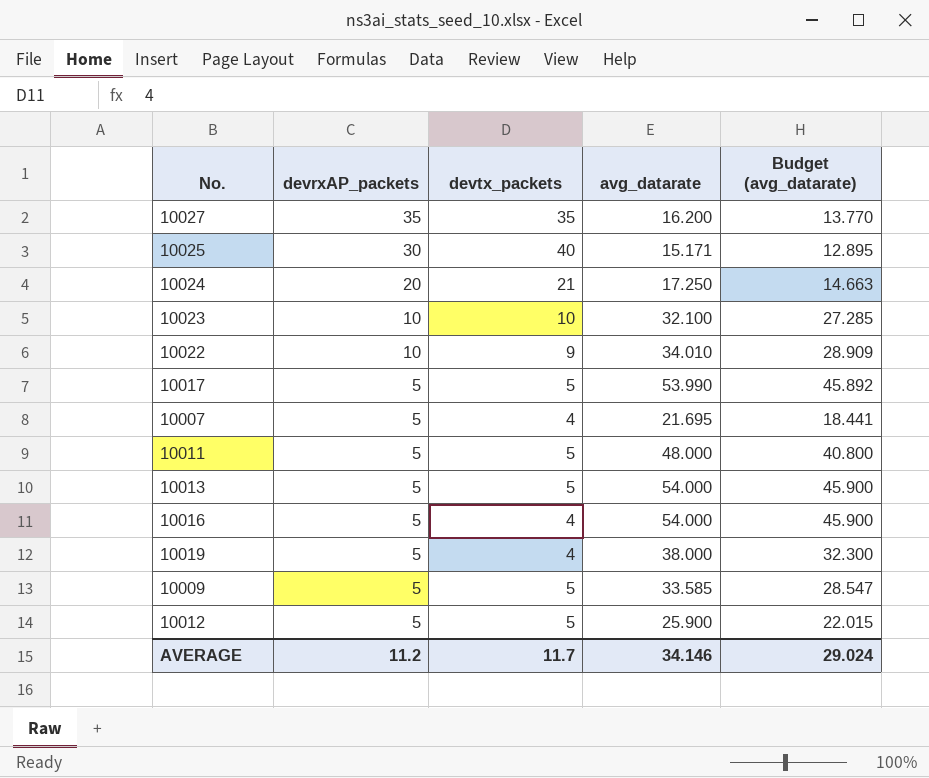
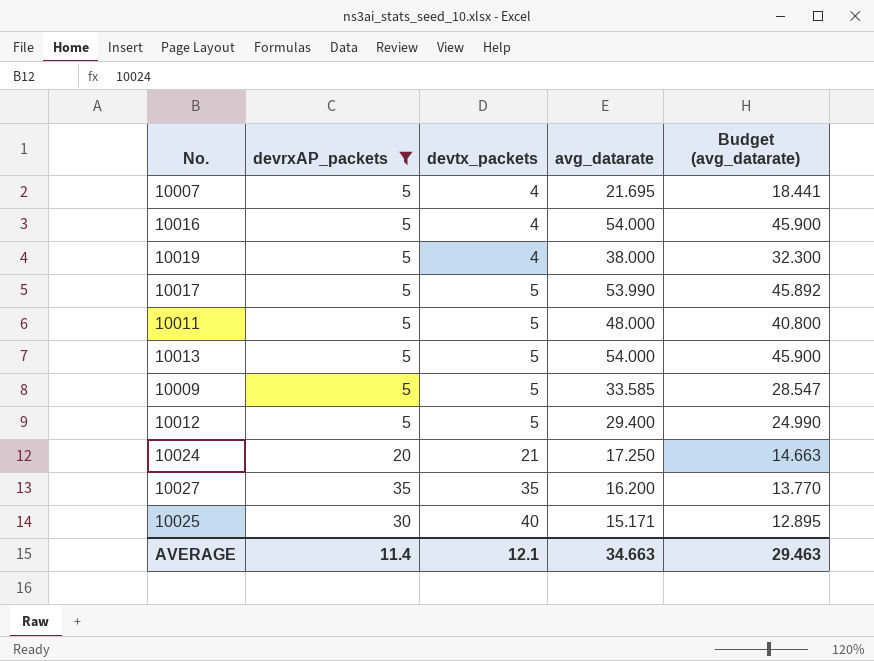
filter: none -> devrxAP_packets != 10
row order: devrxAP_packets descending -> devtx_packets ascending
10012 | avg_datarate: 25.900 -> 29.400
10012 | Budget (avg_datarate): 22.015 -> 24.990
AVERAGE | devrxAP_packets: 11.2 -> 11.4
AVERAGE | devtx_packets: 11.7 -> 12.1
AVERAGE | avg_datarate: 34.146 -> 34.663
AVERAGE | Budget (avg_datarate): 29.024 -> 29.463

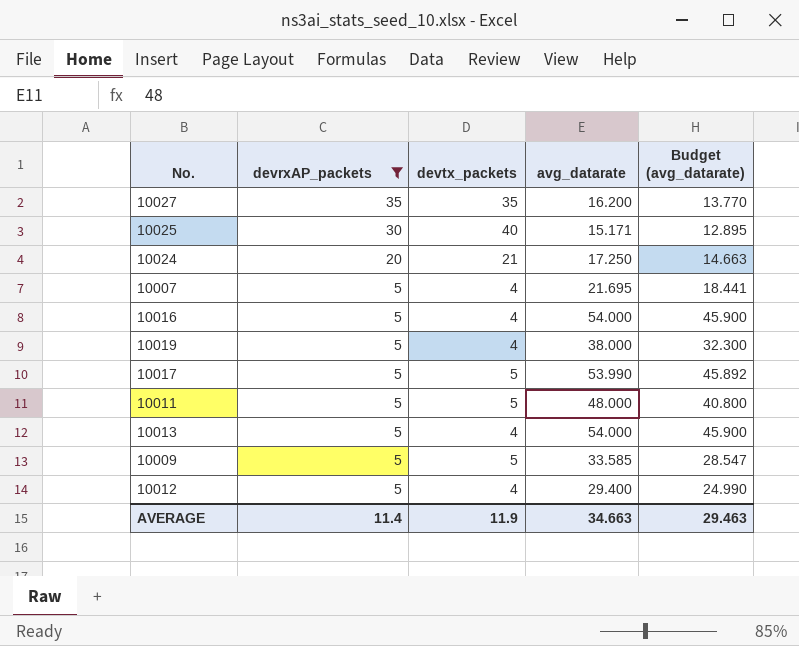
row order: devtx_packets ascending -> devrxAP_packets descending
10013 | devtx_packets: 5 -> 4
10012 | devtx_packets: 5 -> 4
AVERAGE | devtx_packets: 12.1 -> 11.9

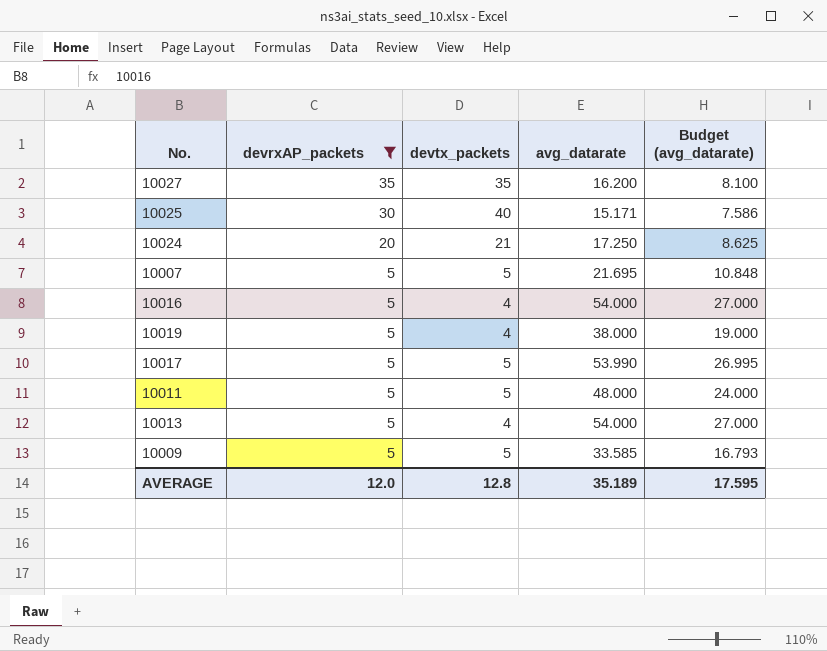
column Budget (avg_datarate) | formula: [avg_datarate] * 0.85 -> [avg_datarate] * 0.5
row 10012: 5 | 4 | 29.400 | 24.990 -> none
10007 | devtx_packets: 4 -> 5
AVERAGE | devrxAP_packets: 11.4 -> 12.0
AVERAGE | devtx_packets: 11.9 -> 12.8
AVERAGE | avg_datarate: 34.663 -> 35.189
AVERAGE | Budget (avg_datarate): 29.463 -> 17.595

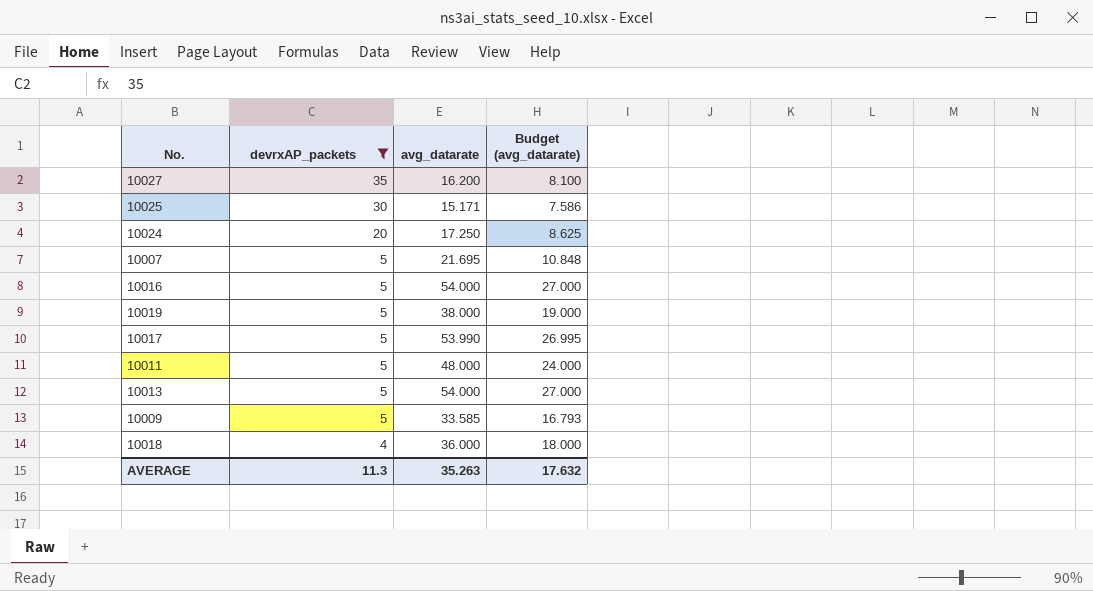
column devtx_packets | position: 3 -> none
row 10018: none -> 4 | 36.000 | 18.000
AVERAGE | devrxAP_packets: 12.0 -> 11.3
AVERAGE | avg_datarate: 35.189 -> 35.263
AVERAGE | Budget (avg_datarate): 17.595 -> 17.632

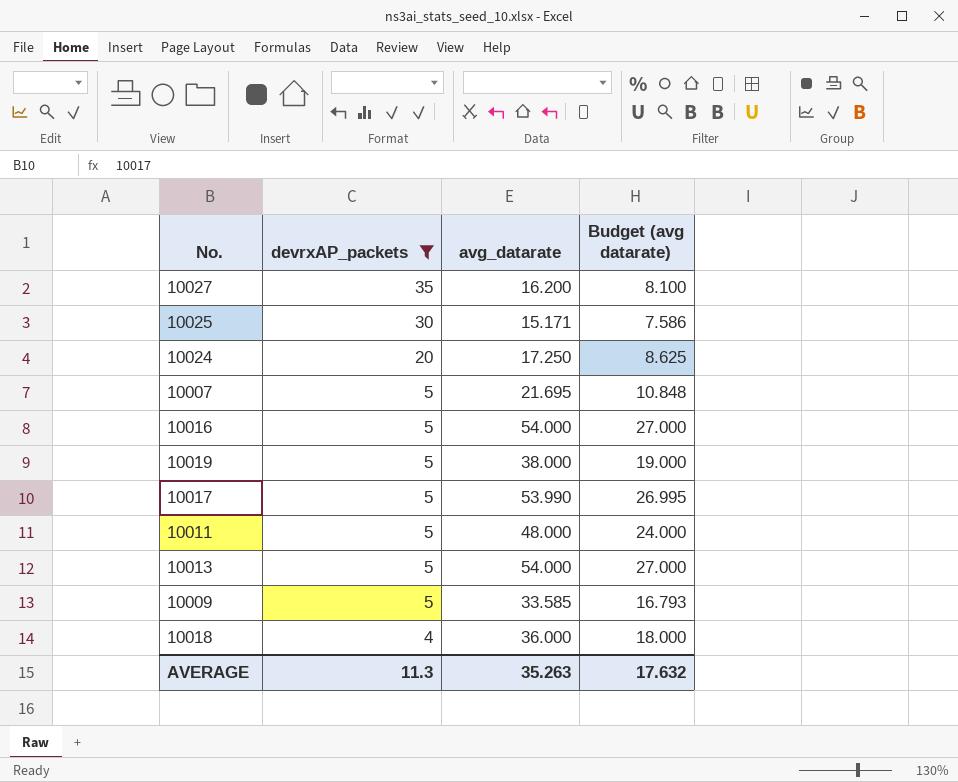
column name: Budget (avg_datarate) -> Budget (avg datarate)

